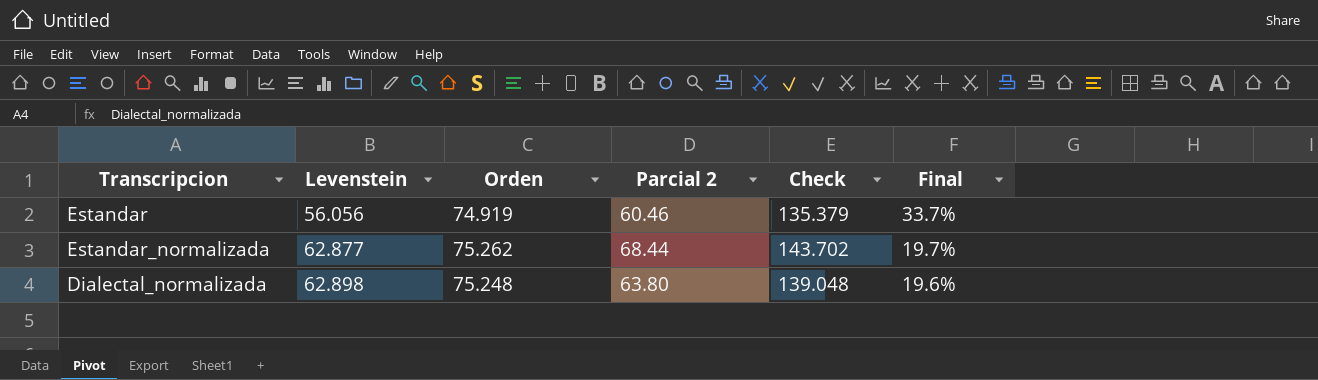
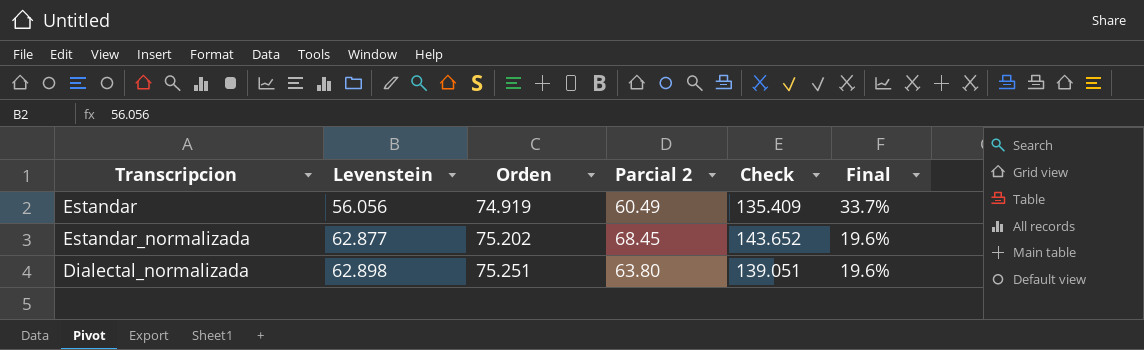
Estandar | Parcial 2: 60.46 -> 60.49
Estandar | Check: 135.379 -> 135.409
Estandar_normalizada | Orden: 75.262 -> 75.202
Estandar_normalizada | Parcial 2: 68.44 -> 68.45
Estandar_normalizada | Check: 143.702 -> 143.652
Estandar_normalizada | Final: 19.7% -> 19.6%
Dialectal_normalizada | Orden: 75.248 -> 75.251
Dialectal_normalizada | Check: 139.048 -> 139.051

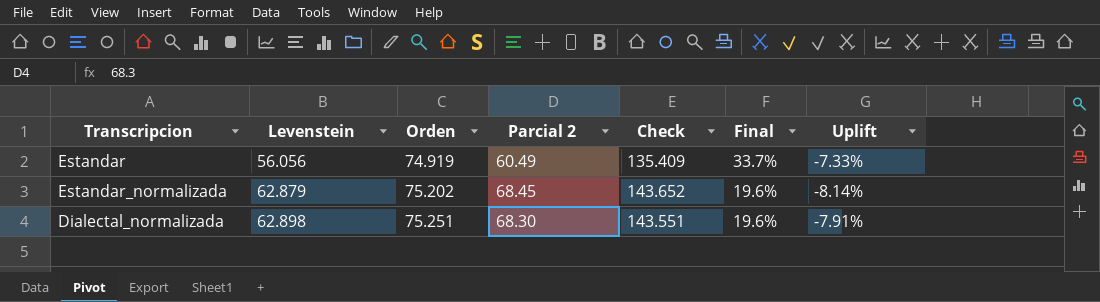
column Uplift | formula: none -> ([Levenstein] - [Parcial 2]) / [Parcial 2]
Estandar_normalizada | Levenstein: 62.877 -> 62.879
Dialectal_normalizada | Parcial 2: 63.80 -> 68.30
Dialectal_normalizada | Check: 139.051 -> 143.551

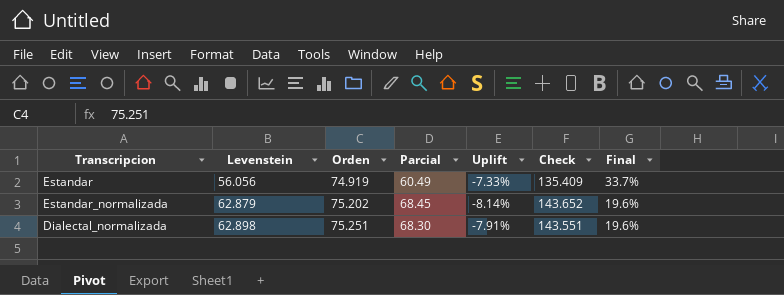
column name: Parcial 2 -> Parcial
column Uplift | position: 7 -> 5

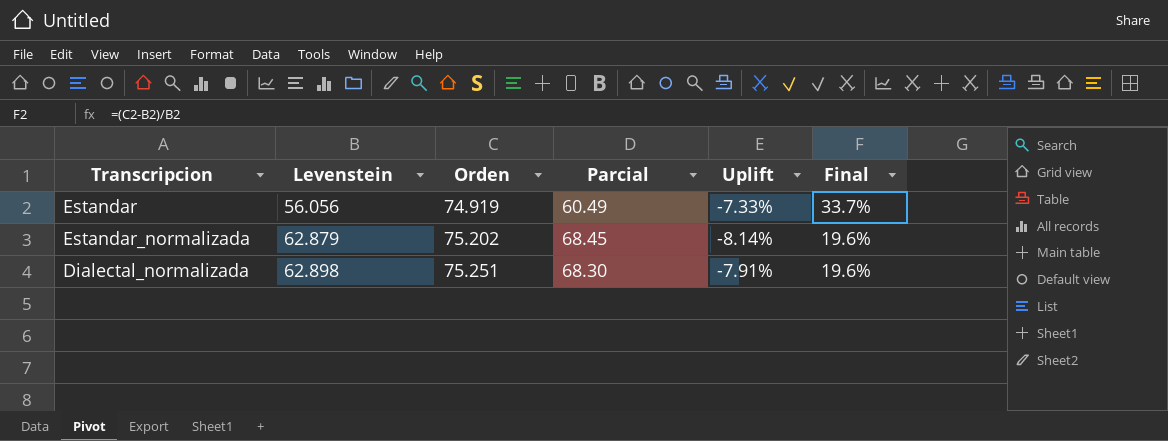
column Check | formula: [Orden] + [Parcial] -> none

